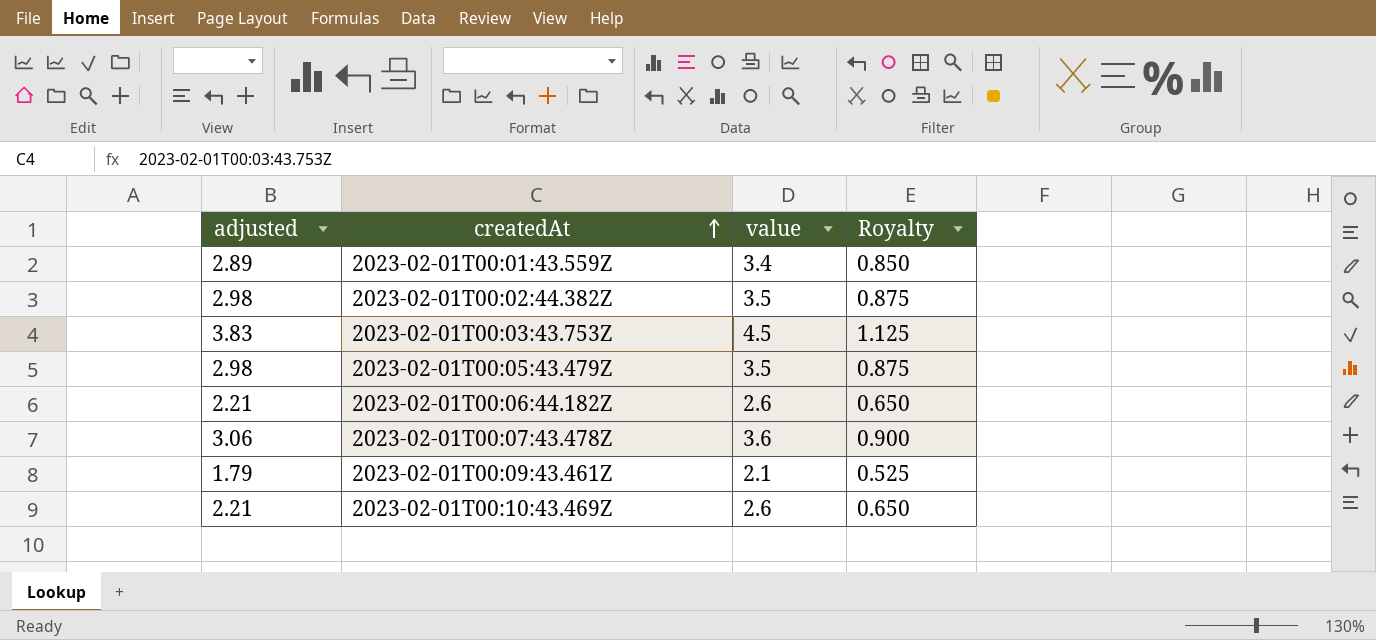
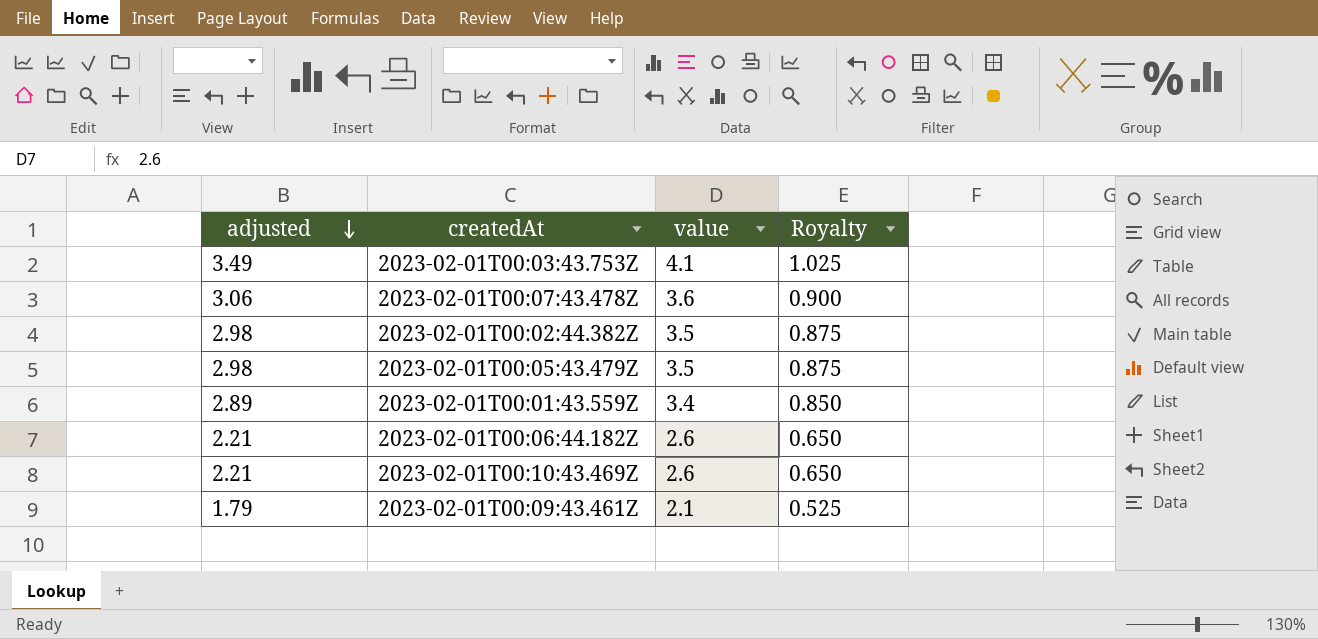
row order: createdAt ascending -> adjusted descending
2023-02-01T00:03:43.753Z | adjusted: 3.83 -> 3.49
2023-02-01T00:03:43.753Z | value: 4.5 -> 4.1
2023-02-01T00:03:43.753Z | Royalty: 1.125 -> 1.025

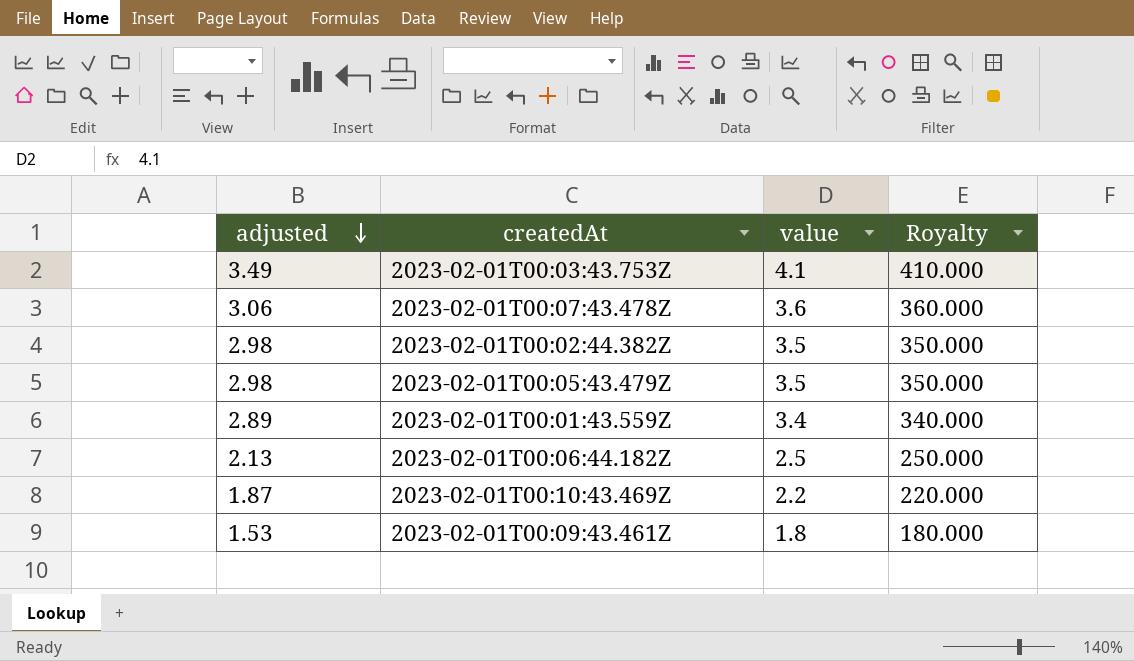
column Royalty | formula: [value] * 0.25 -> [value] * 100
2023-02-01T00:06:44.182Z | adjusted: 2.21 -> 2.13
2023-02-01T00:06:44.182Z | value: 2.6 -> 2.5
2023-02-01T00:10:43.469Z | adjusted: 2.21 -> 1.87
2023-02-01T00:10:43.469Z | value: 2.6 -> 2.2
2023-02-01T00:09:43.461Z | adjusted: 1.79 -> 1.53
2023-02-01T00:09:43.461Z | value: 2.1 -> 1.8

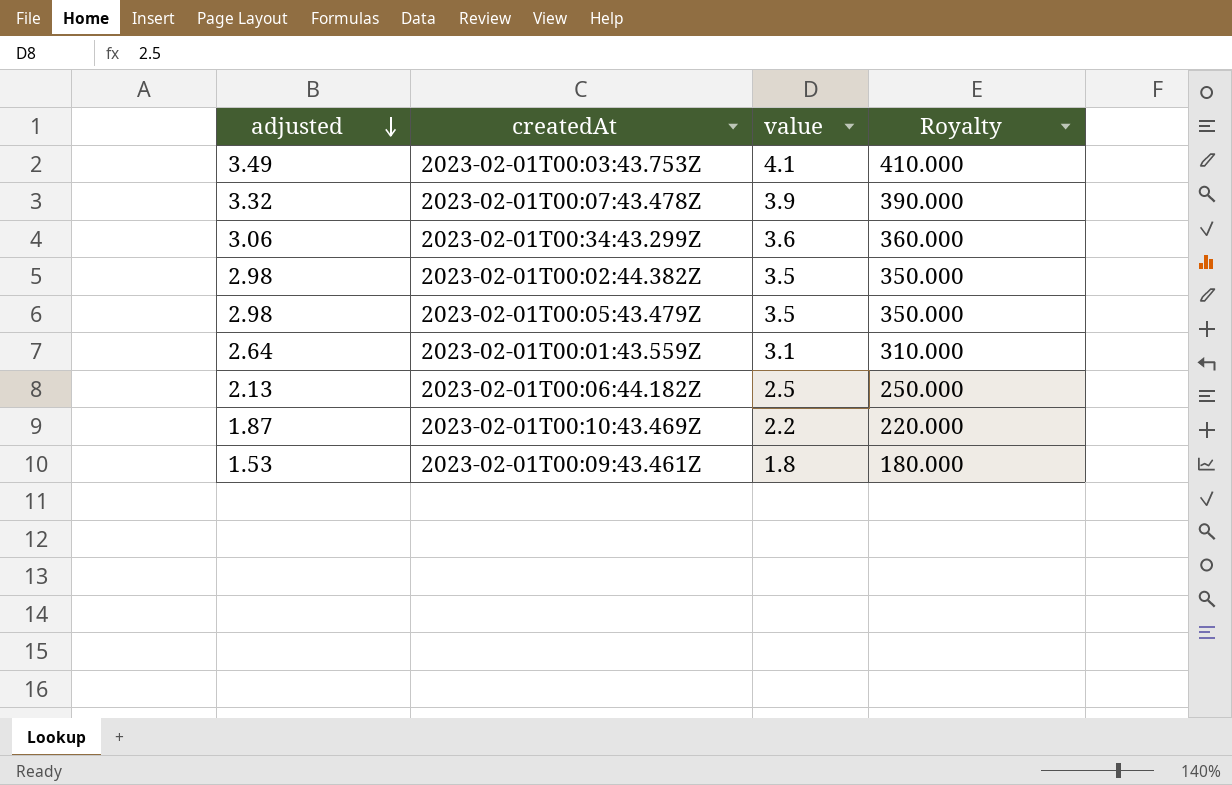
2023-02-01T00:07:43.478Z | adjusted: 3.06 -> 3.32
2023-02-01T00:07:43.478Z | value: 3.6 -> 3.9
2023-02-01T00:07:43.478Z | Royalty: 360.000 -> 390.000
row 2023-02-01T00:34:43.299Z: none -> 3.06 | 3.6 | 360.000
2023-02-01T00:01:43.559Z | adjusted: 2.89 -> 2.64
2023-02-01T00:01:43.559Z | value: 3.4 -> 3.1
2023-02-01T00:01:43.559Z | Royalty: 340.000 -> 310.000

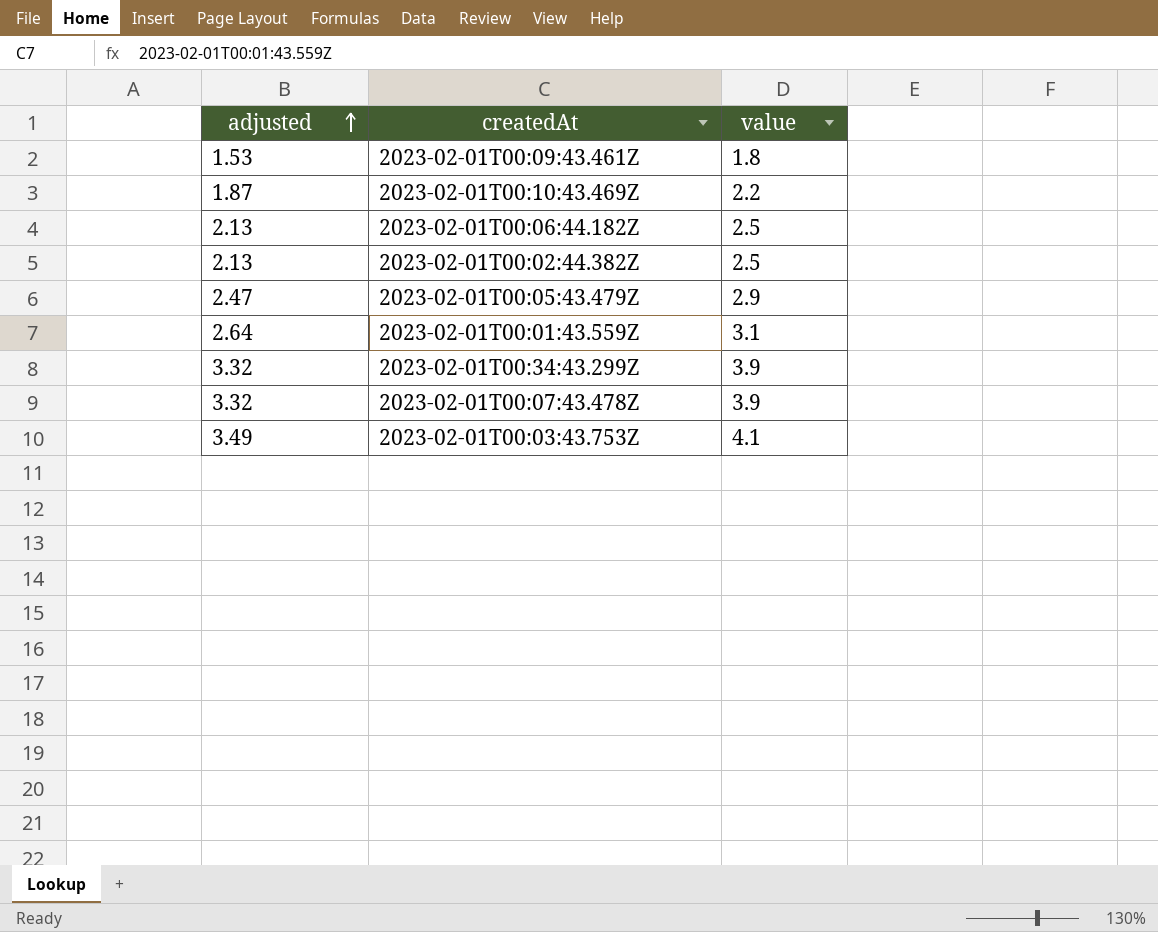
row order: adjusted descending -> adjusted ascending
column Royalty | formula: [value] * 100 -> none
2023-02-01T00:02:44.382Z | adjusted: 2.98 -> 2.13
2023-02-01T00:02:44.382Z | value: 3.5 -> 2.5
2023-02-01T00:05:43.479Z | adjusted: 2.98 -> 2.47
2023-02-01T00:05:43.479Z | value: 3.5 -> 2.9
2023-02-01T00:34:43.299Z | adjusted: 3.06 -> 3.32
2023-02-01T00:34:43.299Z | value: 3.6 -> 3.9

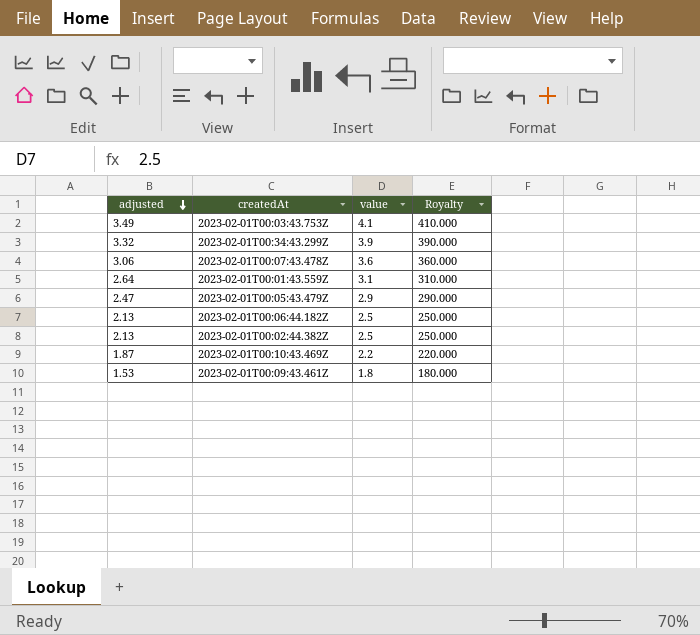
row order: adjusted ascending -> adjusted descending
column Royalty | formula: none -> [value] * 100
2023-02-01T00:07:43.478Z | adjusted: 3.32 -> 3.06
2023-02-01T00:07:43.478Z | value: 3.9 -> 3.6

